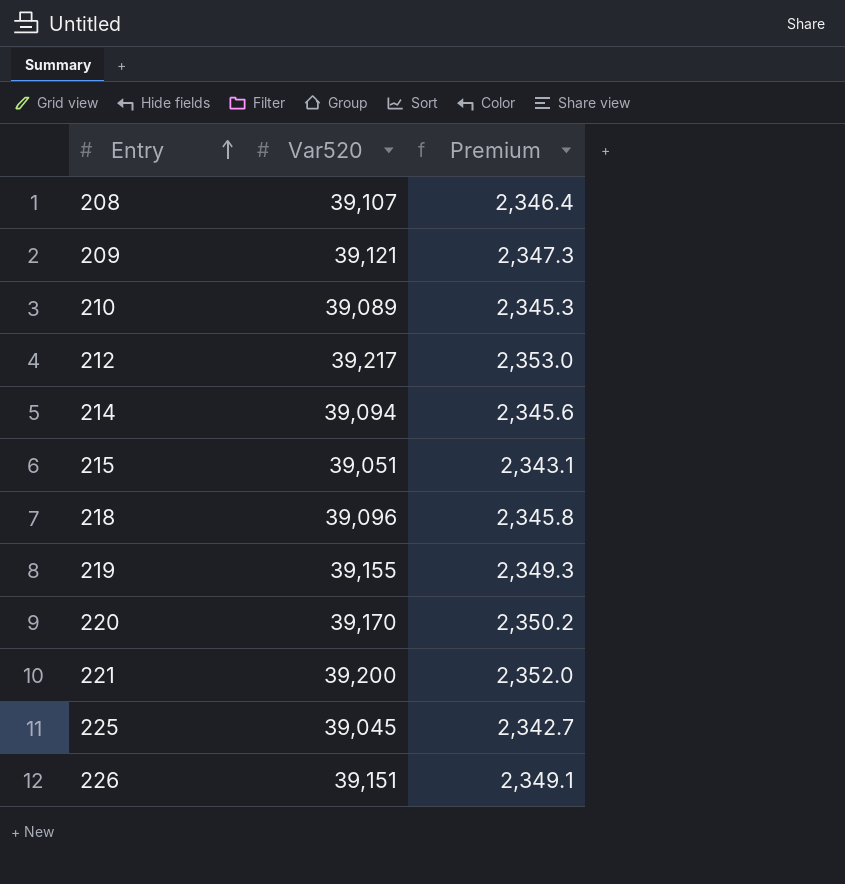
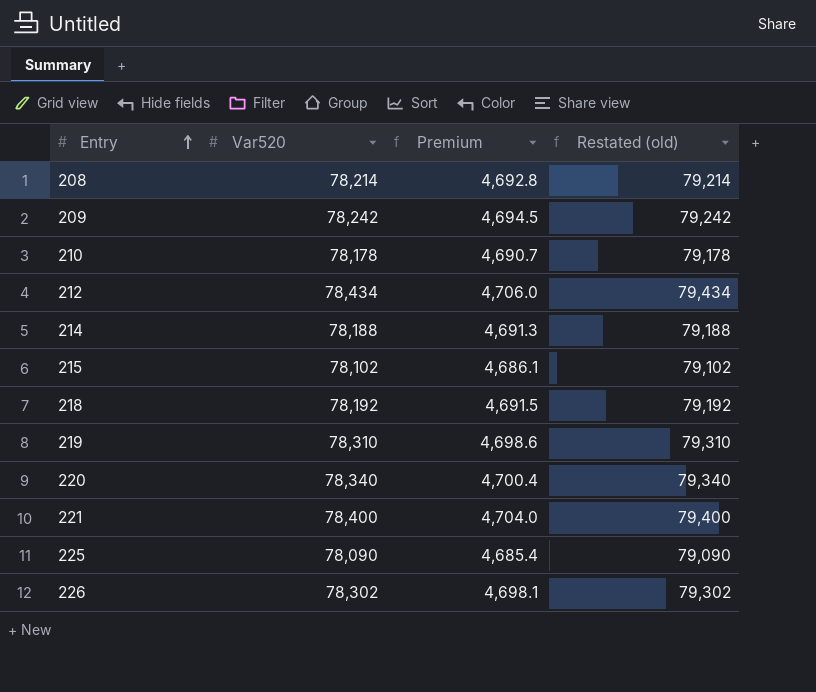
column Restated (old) | formula: none -> [Var520] + 1000
208 | Var520: 39,107 -> 78,214
208 | Premium: 2,346.4 -> 4,692.8
209 | Var520: 39,121 -> 78,242
209 | Premium: 2,347.3 -> 4,694.5
210 | Var520: 39,089 -> 78,178
210 | Premium: 2,345.3 -> 4,690.7
212 | Var520: 39,217 -> 78,434
212 | Premium: 2,353.0 -> 4,706.0
214 | Var520: 39,094 -> 78,188
214 | Premium: 2,345.6 -> 4,691.3
215 | Var520: 39,051 -> 78,102
215 | Premium: 2,343.1 -> 4,686.1
218 | Var520: 39,096 -> 78,192
218 | Premium: 2,345.8 -> 4,691.5
219 | Var520: 39,155 -> 78,310
219 | Premium: 2,349.3 -> 4,698.6
220 | Var520: 39,170 -> 78,340
220 | Premium: 2,350.2 -> 4,700.4
221 | Var520: 39,200 -> 78,400
221 | Premium: 2,352.0 -> 4,704.0
225 | Var520: 39,045 -> 78,090
225 | Premium: 2,342.7 -> 4,685.4
226 | Var520: 39,151 -> 78,302
226 | Premium: 2,349.1 -> 4,698.1

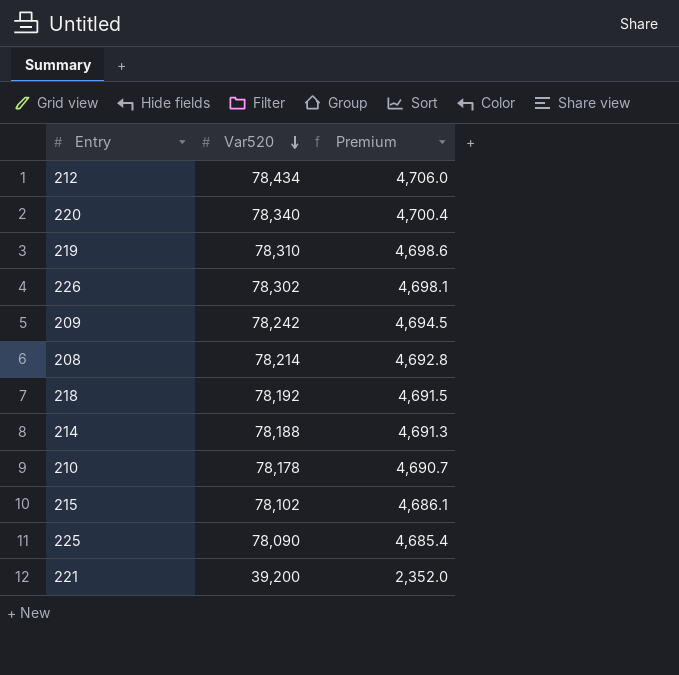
row order: Entry ascending -> Var520 descending
column Restated (old) | formula: [Var520] + 1000 -> none
221 | Var520: 78,400 -> 39,200
221 | Premium: 4,704.0 -> 2,352.0

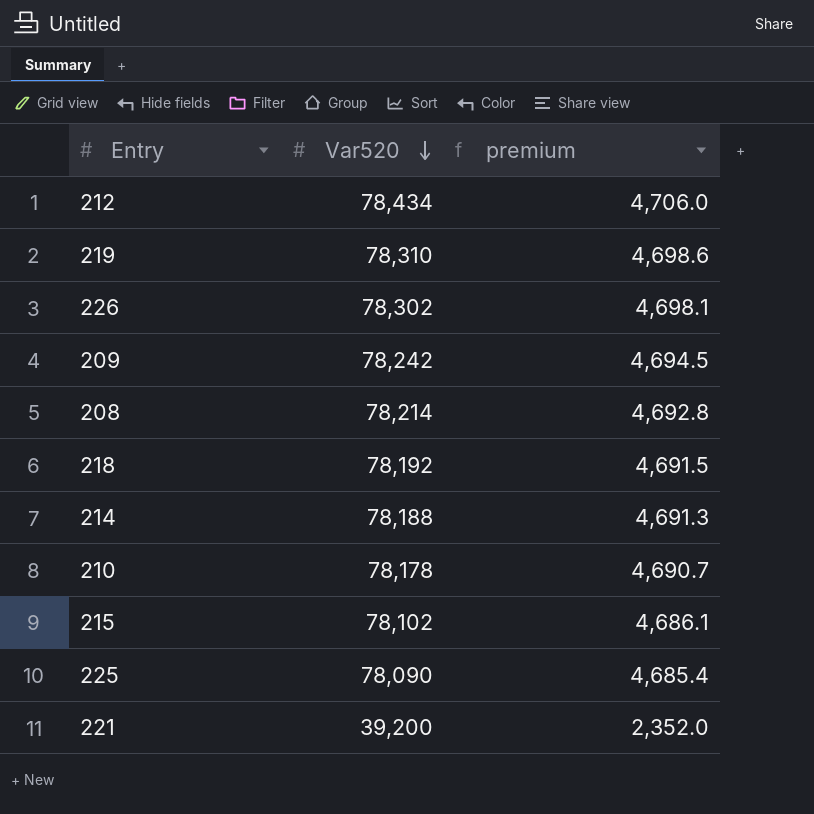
column name: Premium -> premium
row 220: 78,340 | 4,700.4 -> none

